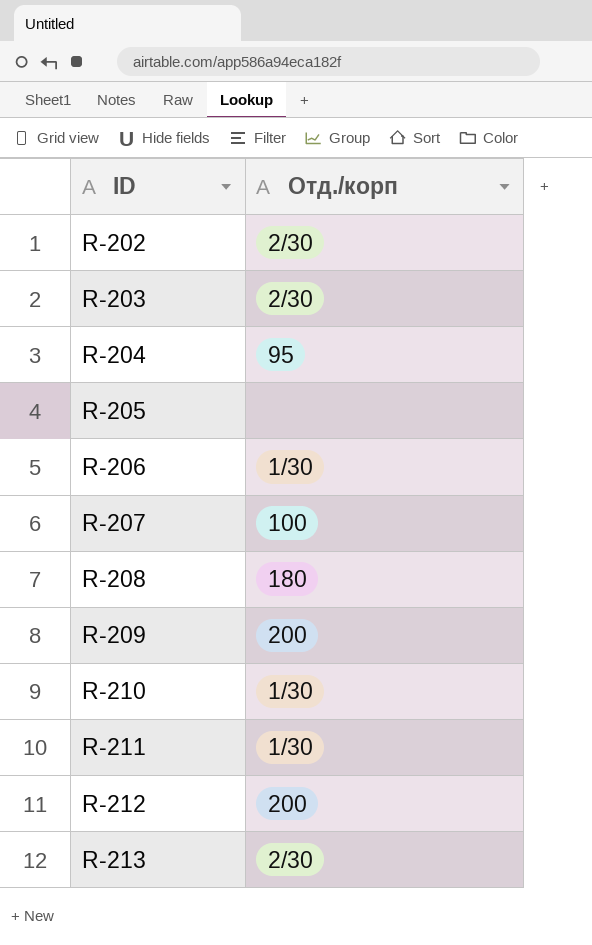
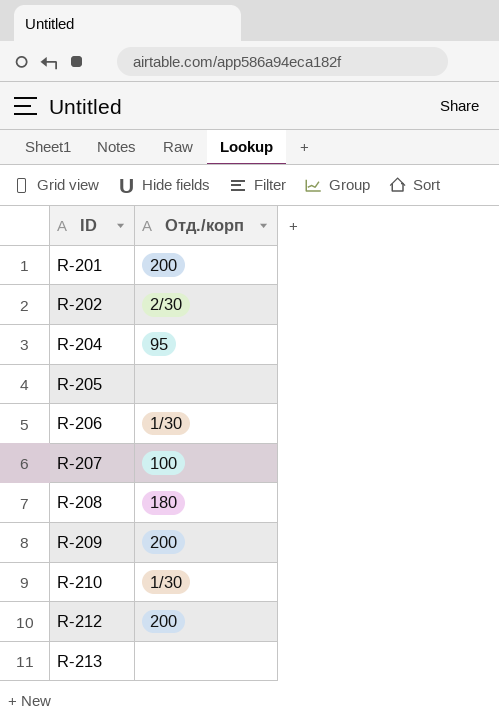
row R-203: 2/30 -> none
row R-211: 1/30 -> none
row R-201: none -> 200
R-213 | Отд./корп: 2/30 -> none

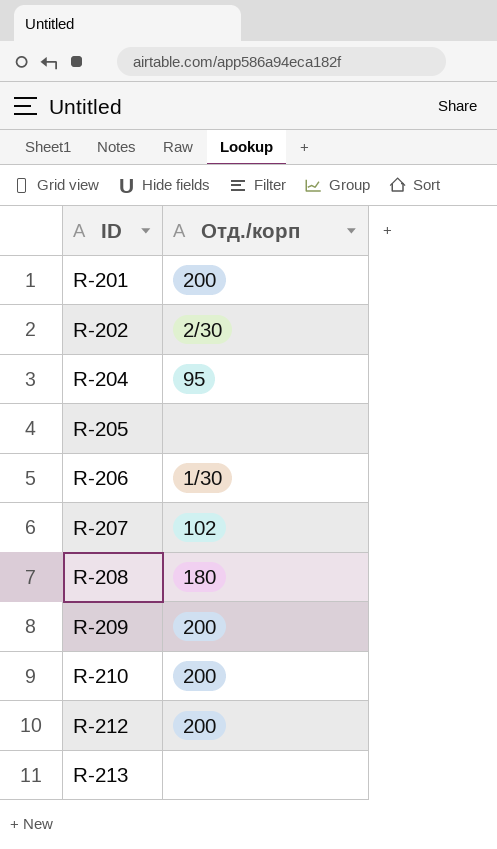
R-207 | Отд./корп: 100 -> 102
R-210 | Отд./корп: 1/30 -> 200

